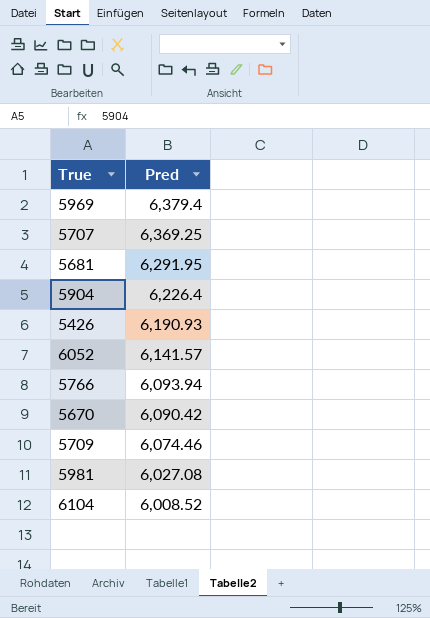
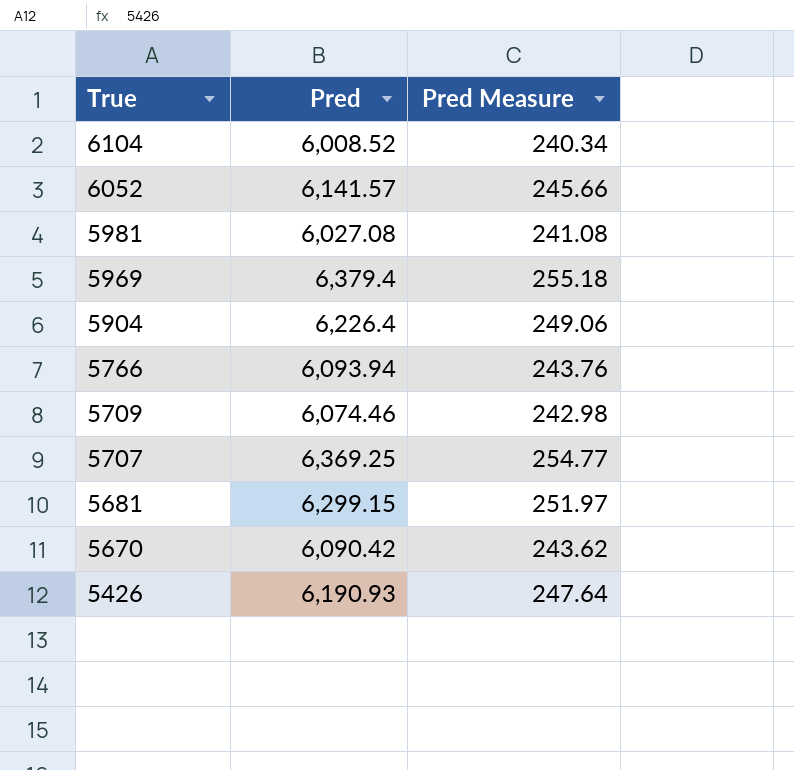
row order: Pred descending -> True descending
column Pred Measure | formula: none -> [Pred] * 0.04
5681 | Pred: 6,291.95 -> 6,299.15

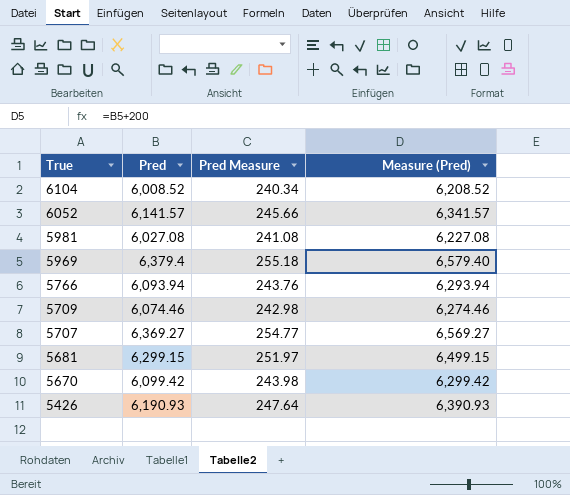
column Measure (Pred) | formula: none -> [Pred] + 200
row 5904: 6,226.4 | 249.06 -> none
5707 | Pred: 6,369.25 -> 6,369.27
5670 | Pred: 6,090.42 -> 6,099.42
5670 | Pred Measure: 243.62 -> 243.98

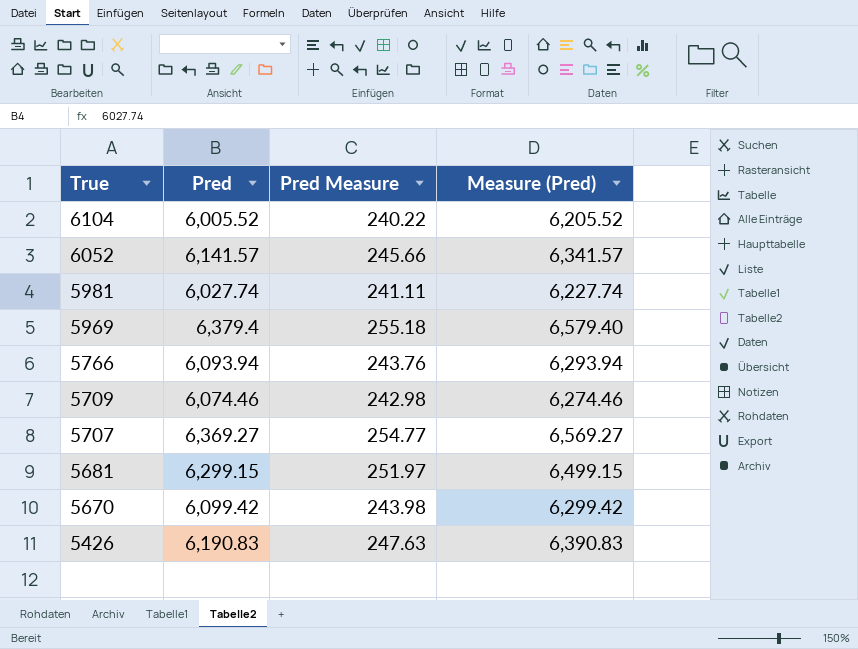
6104 | Pred: 6,008.52 -> 6,005.52
6104 | Pred Measure: 240.34 -> 240.22
6104 | Measure (Pred): 6,208.52 -> 6,205.52
5981 | Pred: 6,027.08 -> 6,027.74
5981 | Pred Measure: 241.08 -> 241.11
5981 | Measure (Pred): 6,227.08 -> 6,227.74
5426 | Pred: 6,190.93 -> 6,190.83
5426 | Pred Measure: 247.64 -> 247.63
5426 | Measure (Pred): 6,390.93 -> 6,390.83

